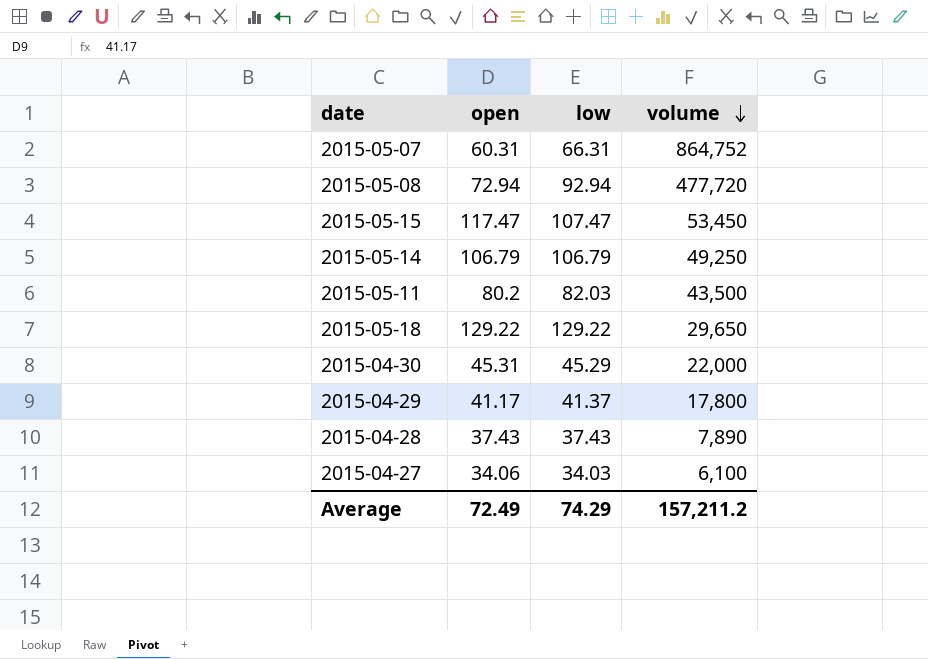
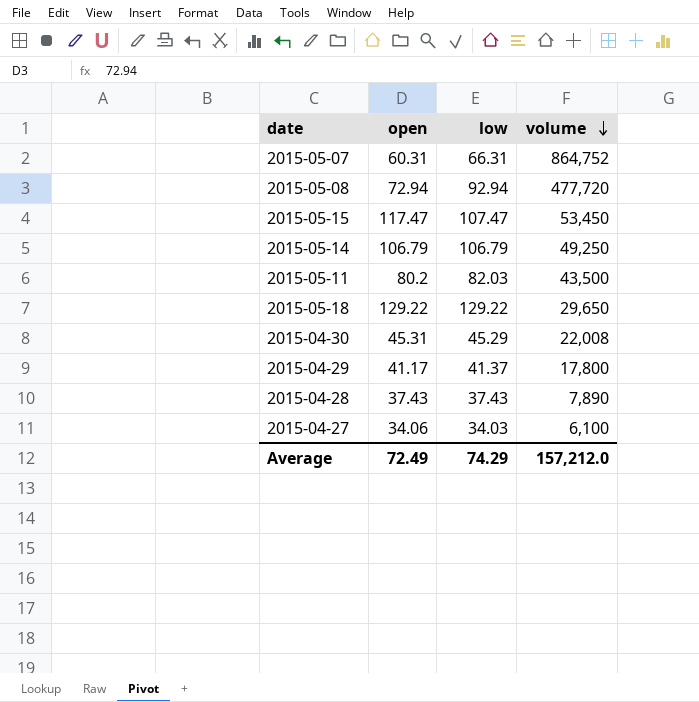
2015-04-30 | volume: 22,000 -> 22,008
Average | volume: 157,211.2 -> 157,212.0

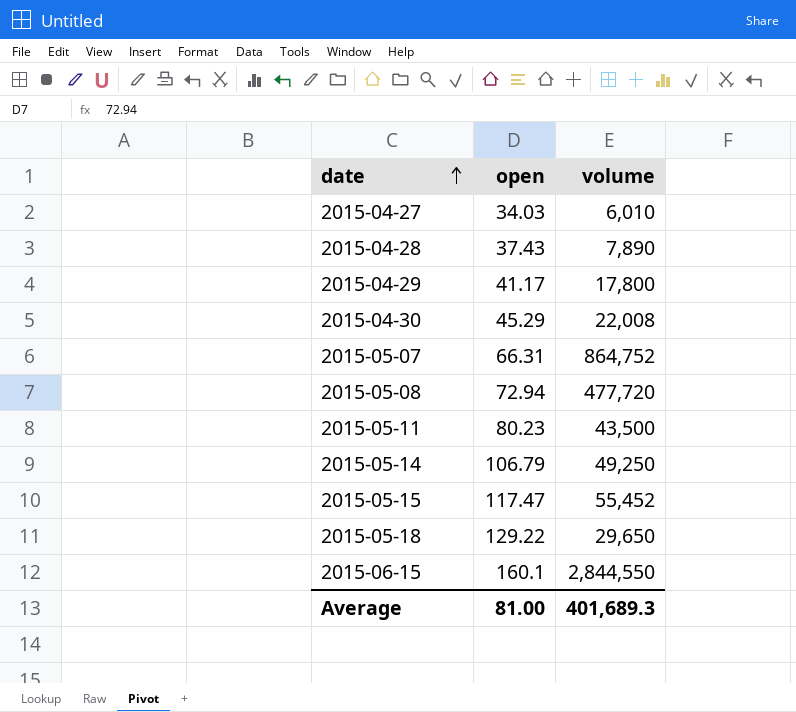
row order: volume descending -> date ascending
column low | position: 3 -> none
2015-04-27 | open: 34.06 -> 34.03
2015-04-27 | volume: 6,100 -> 6,010
2015-04-30 | open: 45.31 -> 45.29
2015-05-07 | open: 60.31 -> 66.31
2015-05-11 | open: 80.2 -> 80.23
2015-05-15 | volume: 53,450 -> 55,452
row 2015-06-15: none -> 160.1 | 2,844,550
Average | open: 72.49 -> 81.00
Average | volume: 157,212.0 -> 401,689.3

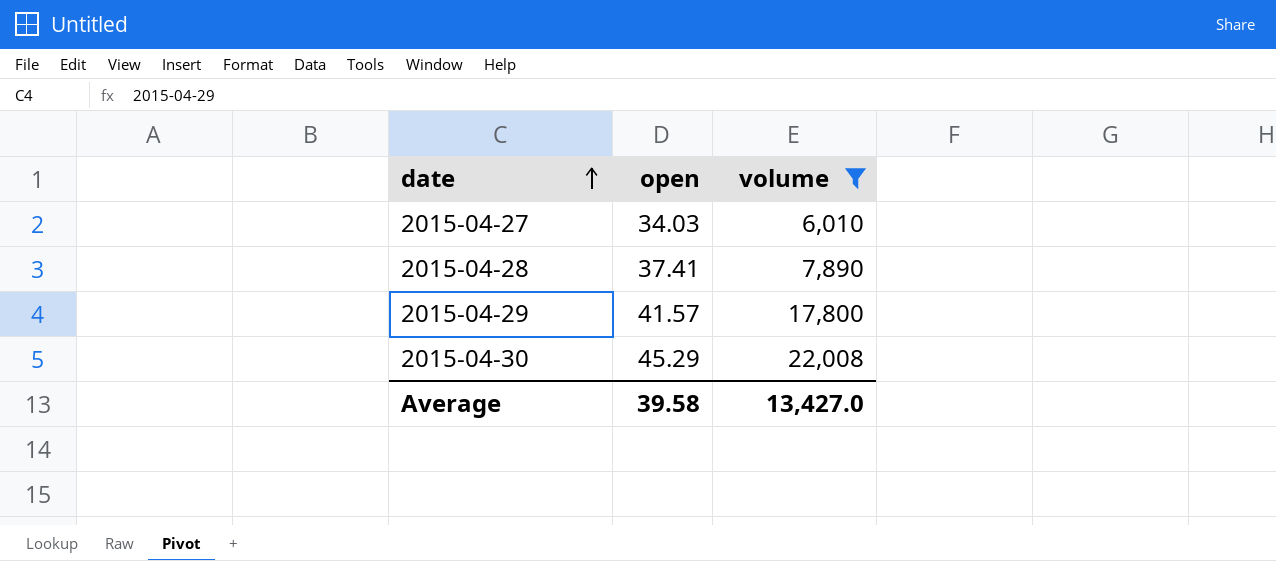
filter: none -> volume <= 22,008
2015-04-28 | open: 37.43 -> 37.41
2015-04-29 | open: 41.17 -> 41.57
Average | open: 81.00 -> 39.58
Average | volume: 401,689.3 -> 13,427.0

